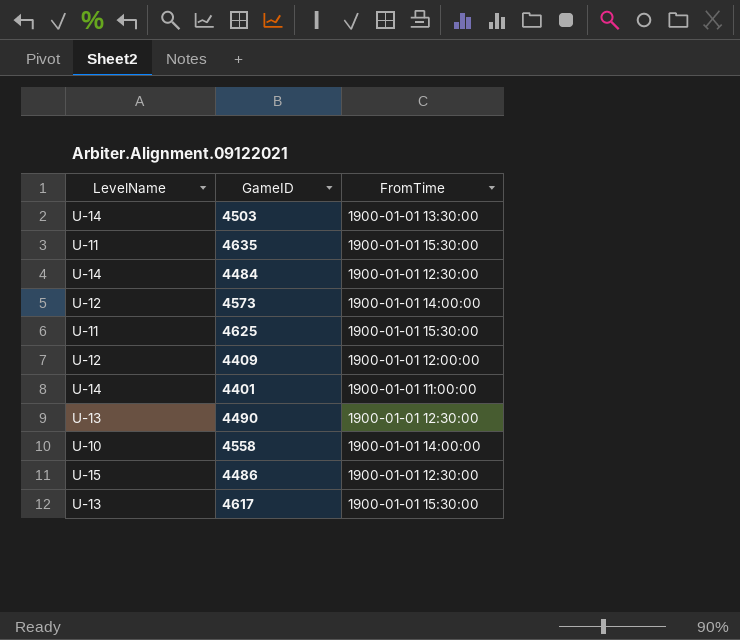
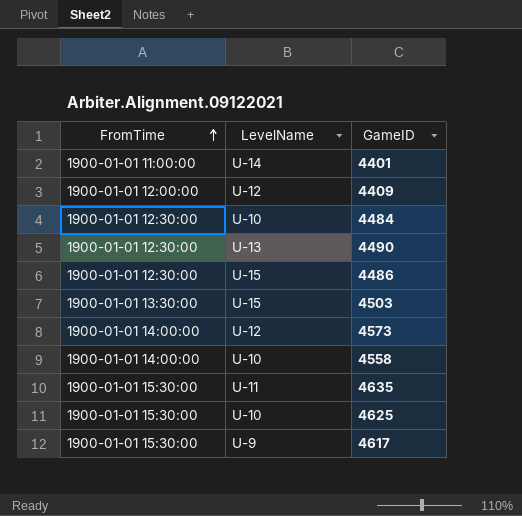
row order: none -> FromTime ascending
column FromTime | position: 3 -> 1
4484 | LevelName: U-14 -> U-10
4503 | LevelName: U-14 -> U-15
4625 | LevelName: U-11 -> U-10
4617 | LevelName: U-13 -> U-9

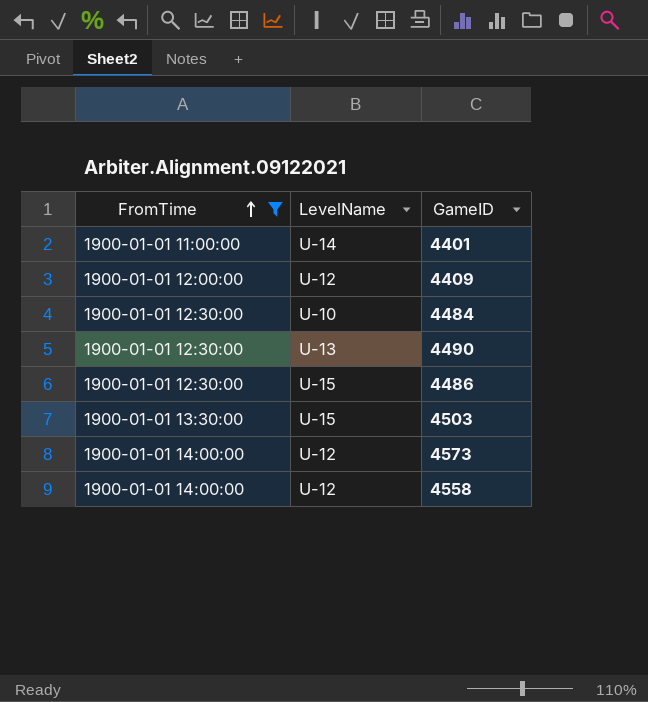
filter: none -> FromTime != 1900-01-01 15:30:00
4558 | LevelName: U-10 -> U-12

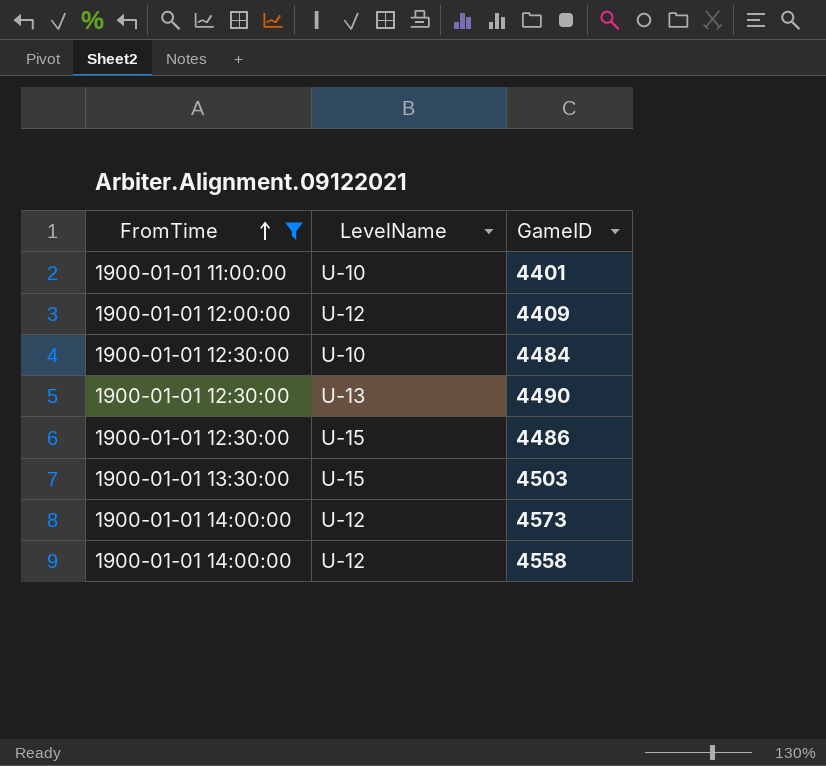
4401 | LevelName: U-14 -> U-10

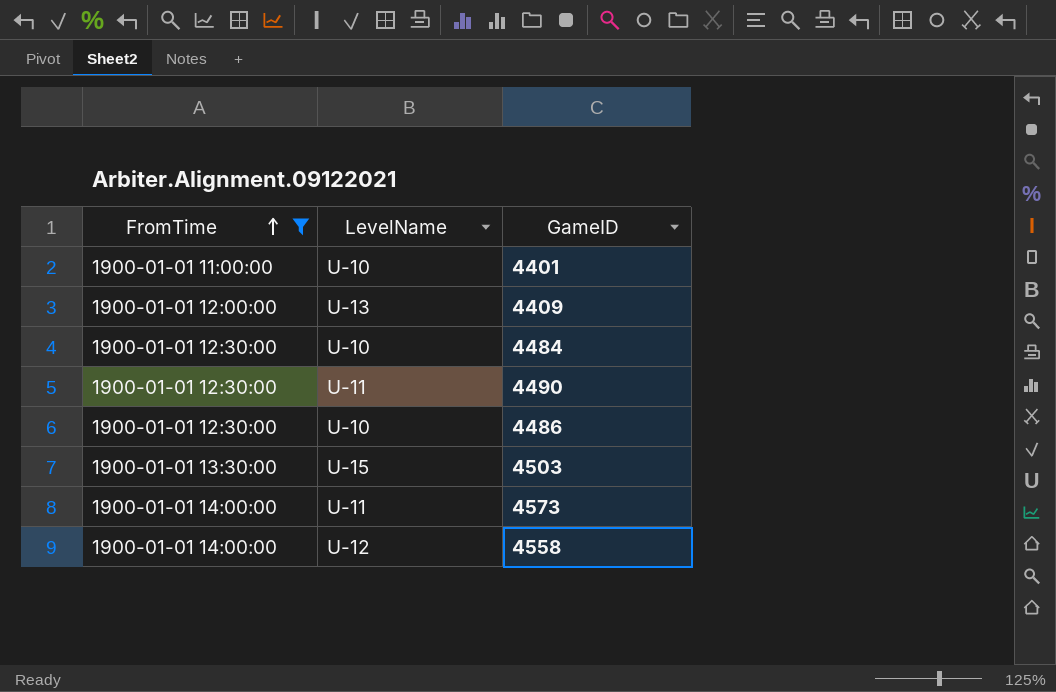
4409 | LevelName: U-12 -> U-13
4490 | LevelName: U-13 -> U-11
4486 | LevelName: U-15 -> U-10
4573 | LevelName: U-12 -> U-11

